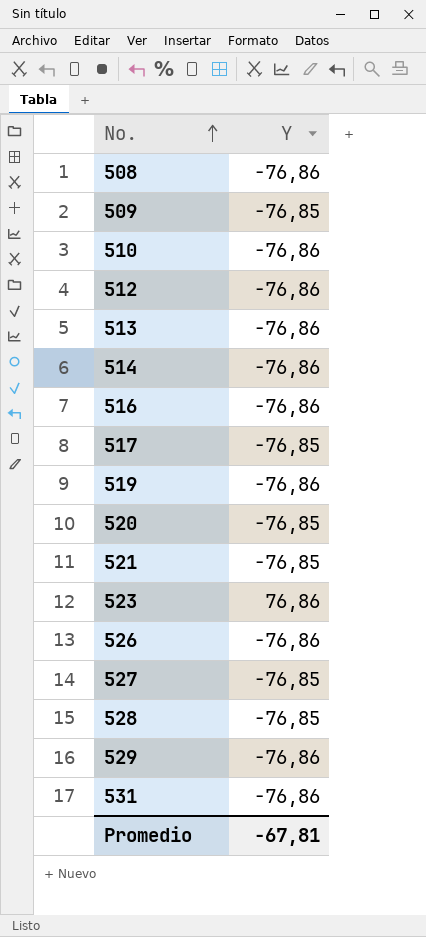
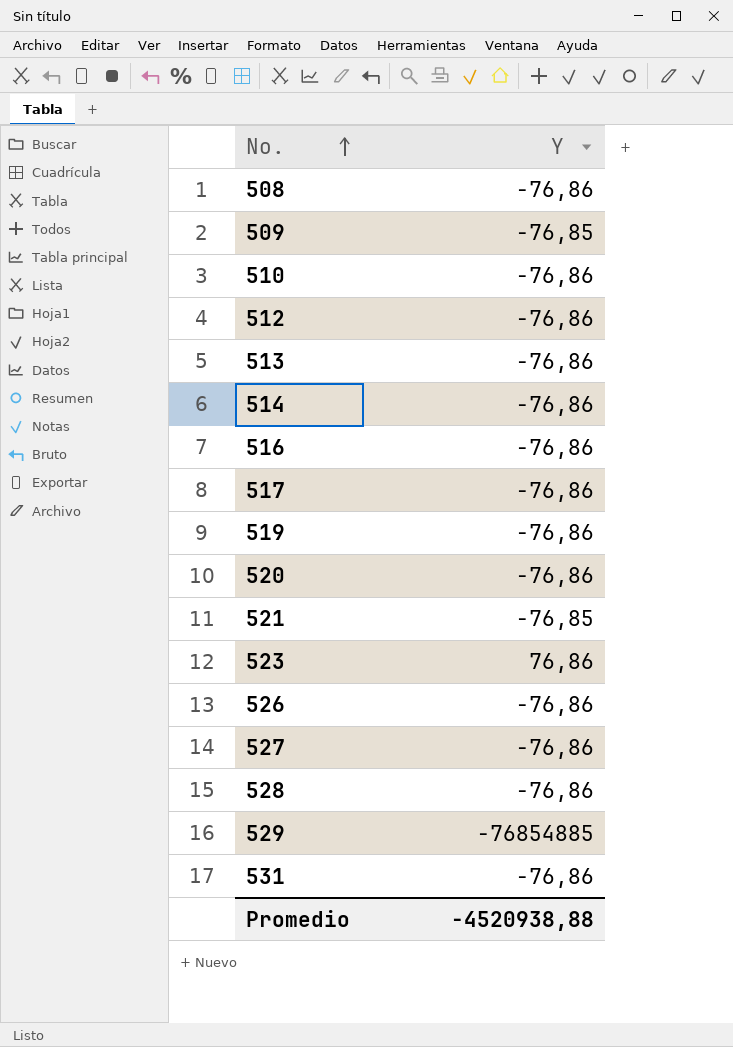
517 | Y: -76,85 -> -76,86
520 | Y: -76,85 -> -76,86
527 | Y: -76,85 -> -76,86
528 | Y: -76,85 -> -76,86
529 | Y: -76,86 -> -76854885
Promedio | Y: -67,81 -> -4520938,88

